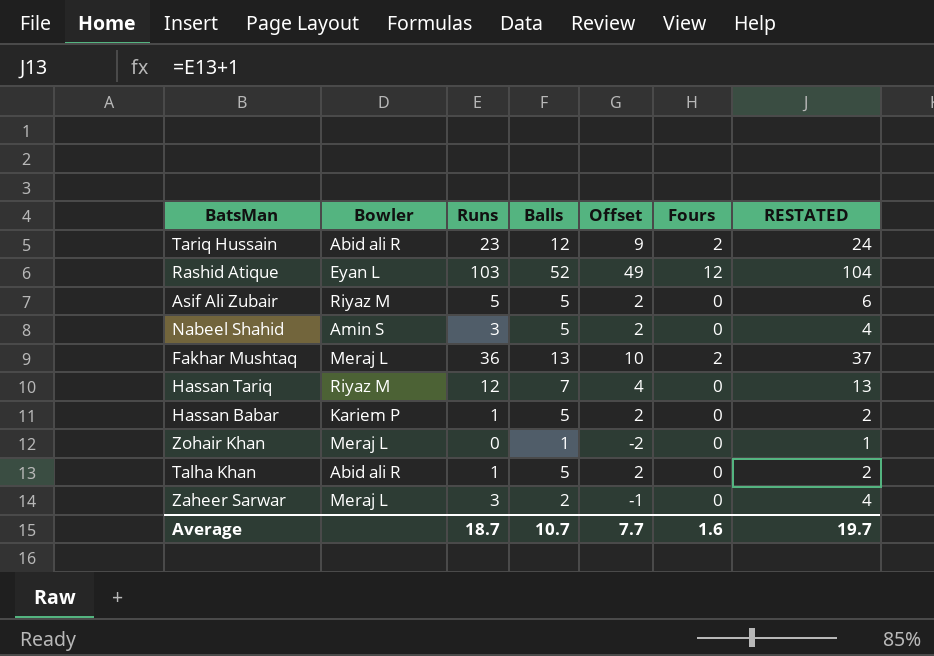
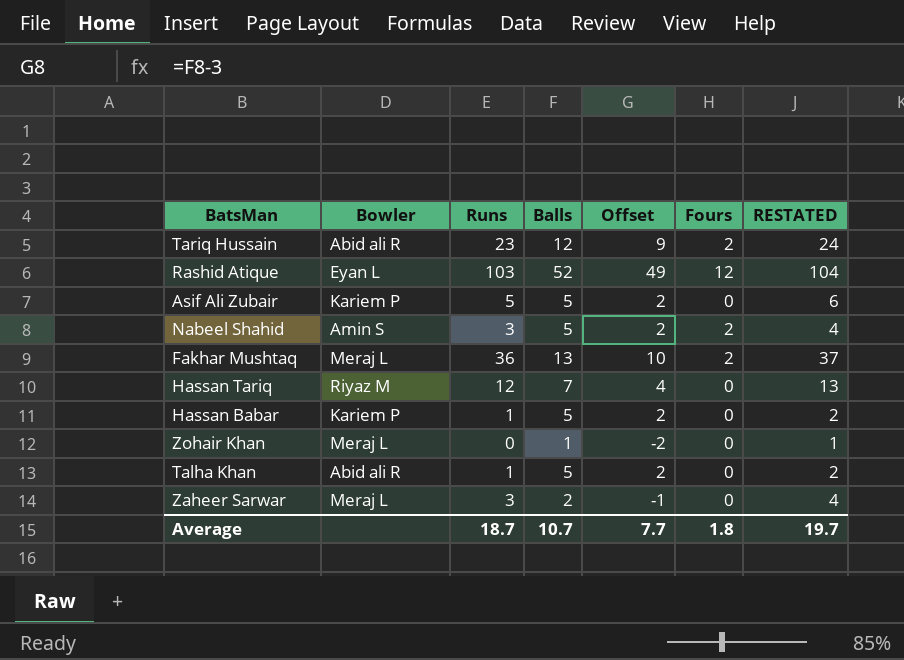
Asif Ali Zubair | Bowler: Riyaz M -> Kariem P
Nabeel Shahid | Fours: 0 -> 2
Average | Fours: 1.6 -> 1.8

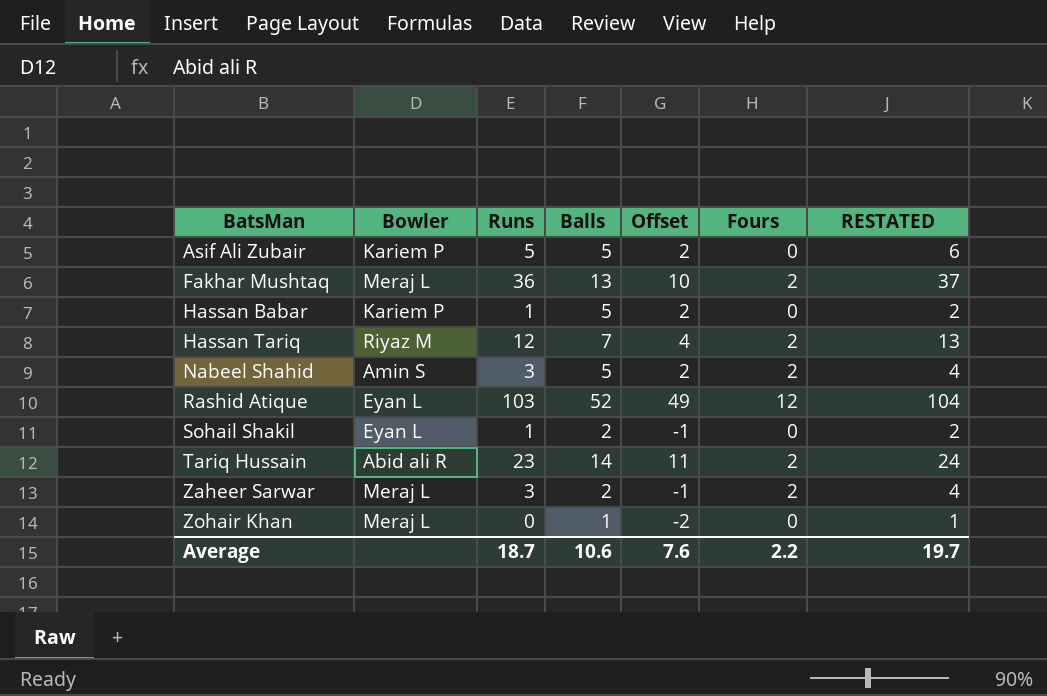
row order: none -> BatsMan ascending
row Talha Khan: Abid ali R | 1 | 5 | 2 | 0 | 2 -> none
Hassan Tariq | Fours: 0 -> 2
row Sohail Shakil: none -> Eyan L | 1 | 2 | -1 | 0 | 2
Tariq Hussain | Balls: 12 -> 14
Tariq Hussain | Offset: 9 -> 11
Zaheer Sarwar | Fours: 0 -> 2
Average | Balls: 10.7 -> 10.6
Average | Offset: 7.7 -> 7.6
Average | Fours: 1.8 -> 2.2

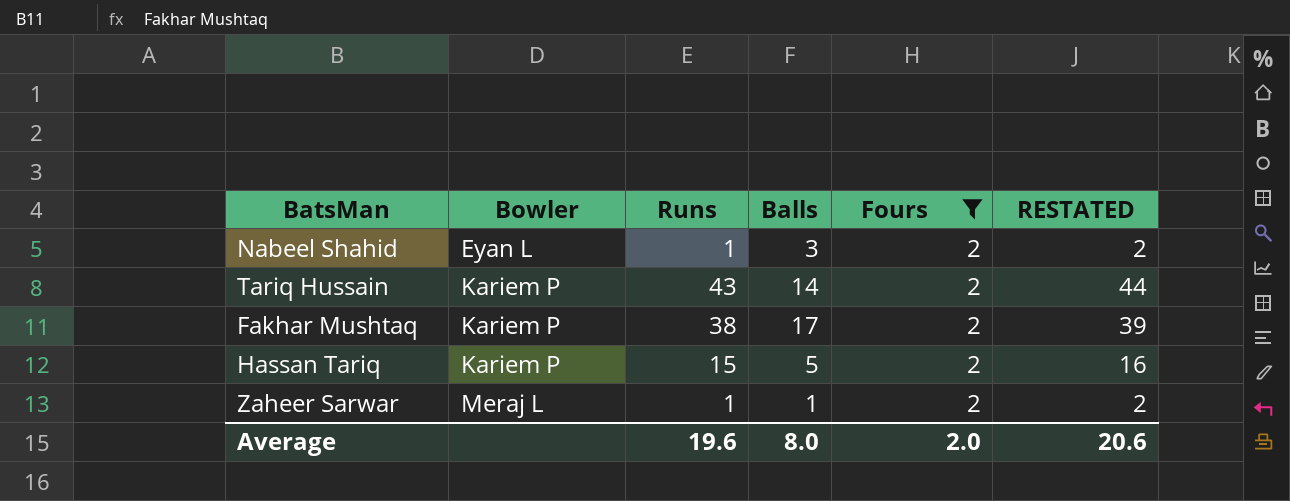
filter: none -> Fours = 2
row order: BatsMan ascending -> Bowler ascending
column Offset | formula: [Balls] - 3 -> none
Nabeel Shahid | Bowler: Amin S -> Eyan L
Nabeel Shahid | Runs: 3 -> 1
Nabeel Shahid | Balls: 5 -> 3
Nabeel Shahid | RESTATED: 4 -> 2
Tariq Hussain | Bowler: Abid ali R -> Kariem P
Tariq Hussain | Runs: 23 -> 43
Tariq Hussain | RESTATED: 24 -> 44
Fakhar Mushtaq | Bowler: Meraj L -> Kariem P
Fakhar Mushtaq | Runs: 36 -> 38
Fakhar Mushtaq | Balls: 13 -> 17
Fakhar Mushtaq | RESTATED: 37 -> 39
Hassan Tariq | Bowler: Riyaz M -> Kariem P
Hassan Tariq | Runs: 12 -> 15
Hassan Tariq | Balls: 7 -> 5
Hassan Tariq | RESTATED: 13 -> 16
Zaheer Sarwar | Runs: 3 -> 1
Zaheer Sarwar | Balls: 2 -> 1
Zaheer Sarwar | RESTATED: 4 -> 2
Average | Runs: 18.7 -> 19.6
Average | Balls: 10.6 -> 8.0
Average | Fours: 2.2 -> 2.0
Average | RESTATED: 19.7 -> 20.6

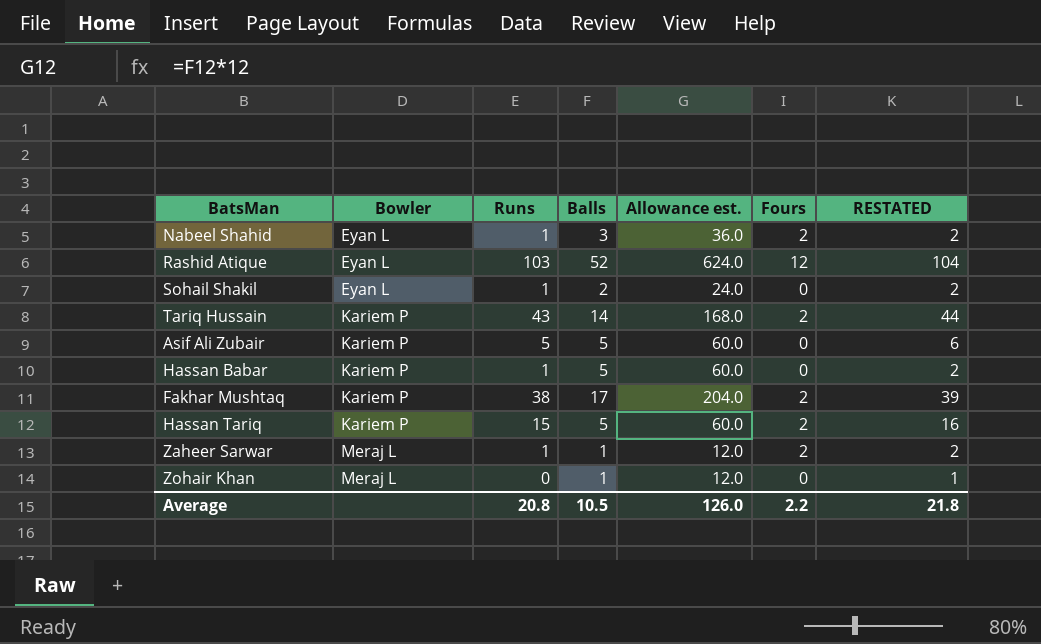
filter: Fours = 2 -> none
column Allowance est. | formula: none -> [Balls] * 12
Average | Runs: 19.6 -> 20.8
Average | Balls: 8.0 -> 10.5
Average | Fours: 2.0 -> 2.2
Average | RESTATED: 20.6 -> 21.8

